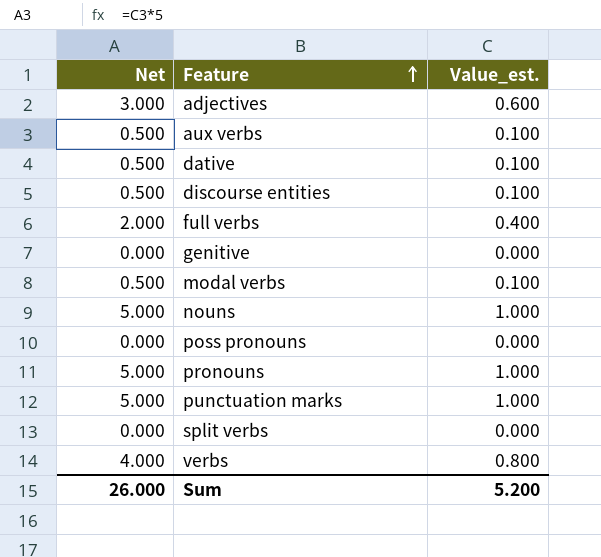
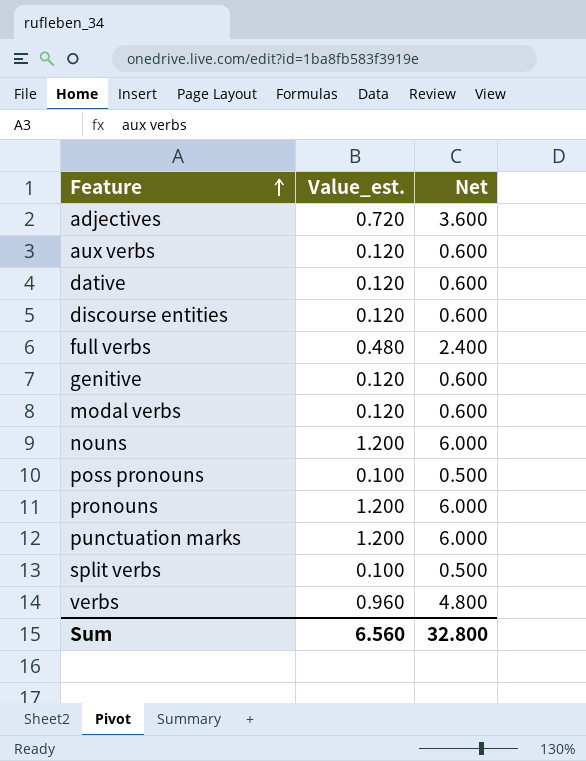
column Net | position: 1 -> 3
adjectives | Value_est.: 0.600 -> 0.720
adjectives | Net: 3.000 -> 3.600
aux verbs | Value_est.: 0.100 -> 0.120
aux verbs | Net: 0.500 -> 0.600
dative | Value_est.: 0.100 -> 0.120
dative | Net: 0.500 -> 0.600
discourse entities | Value_est.: 0.100 -> 0.120
discourse entities | Net: 0.500 -> 0.600
full verbs | Value_est.: 0.400 -> 0.480
full verbs | Net: 2.000 -> 2.400
genitive | Value_est.: 0.000 -> 0.120
genitive | Net: 0.000 -> 0.600
modal verbs | Value_est.: 0.100 -> 0.120
modal verbs | Net: 0.500 -> 0.600
nouns | Value_est.: 1.000 -> 1.200
nouns | Net: 5.000 -> 6.000
poss pronouns | Value_est.: 0.000 -> 0.100
poss pronouns | Net: 0.000 -> 0.500
pronouns | Value_est.: 1.000 -> 1.200
pronouns | Net: 5.000 -> 6.000
punctuation marks | Value_est.: 1.000 -> 1.200
punctuation marks | Net: 5.000 -> 6.000
split verbs | Value_est.: 0.000 -> 0.100
split verbs | Net: 0.000 -> 0.500
verbs | Value_est.: 0.800 -> 0.960
verbs | Net: 4.000 -> 4.800
Sum | Value_est.: 5.200 -> 6.560
Sum | Net: 26.000 -> 32.800

